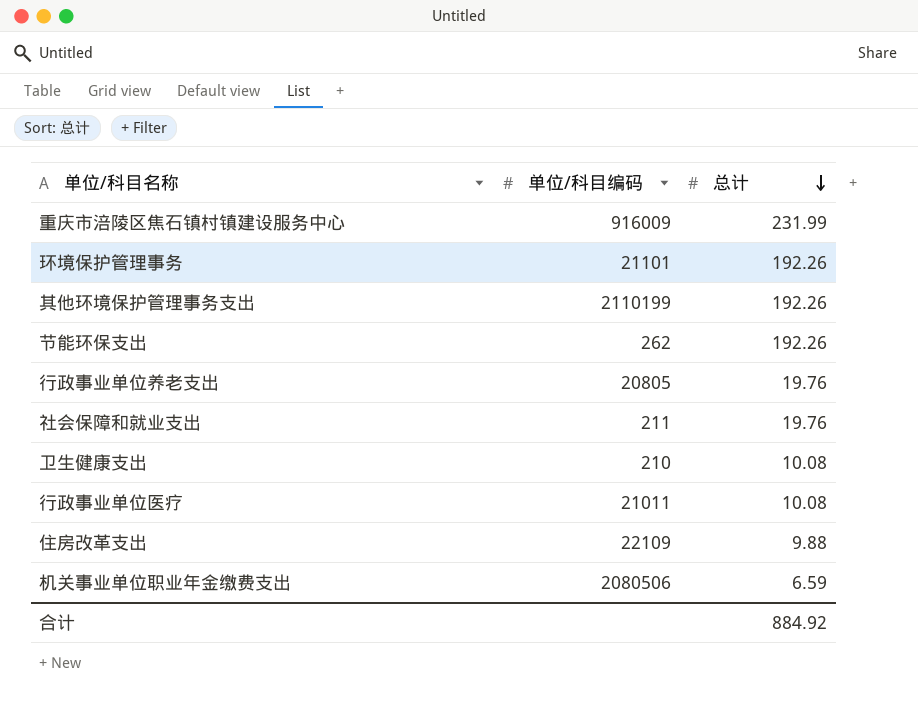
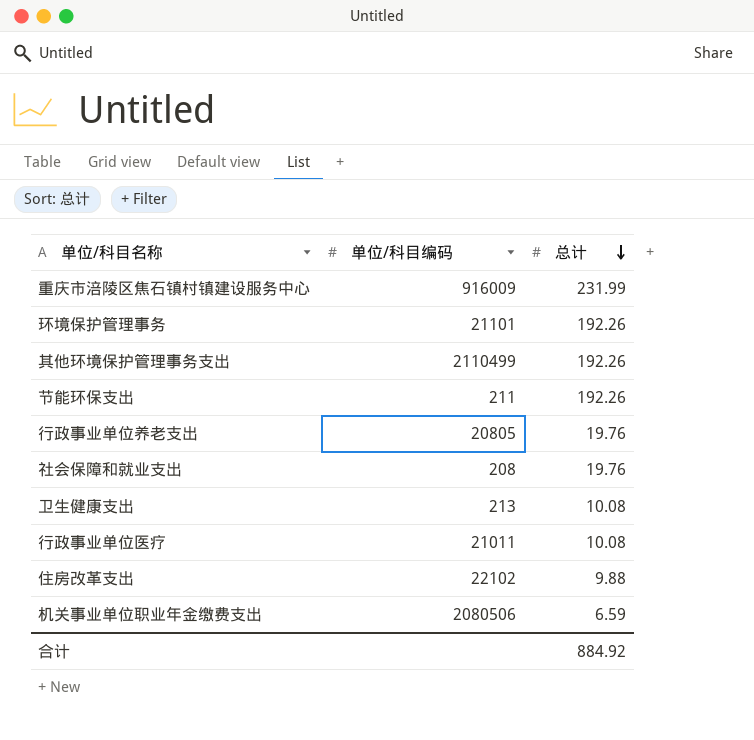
其他环境保护管理事务支出 | 单位/科目编码: 2110199 -> 2110499
节能环保支出 | 单位/科目编码: 262 -> 211
社会保障和就业支出 | 单位/科目编码: 211 -> 208
卫生健康支出 | 单位/科目编码: 210 -> 213
住房改革支出 | 单位/科目编码: 22109 -> 22102

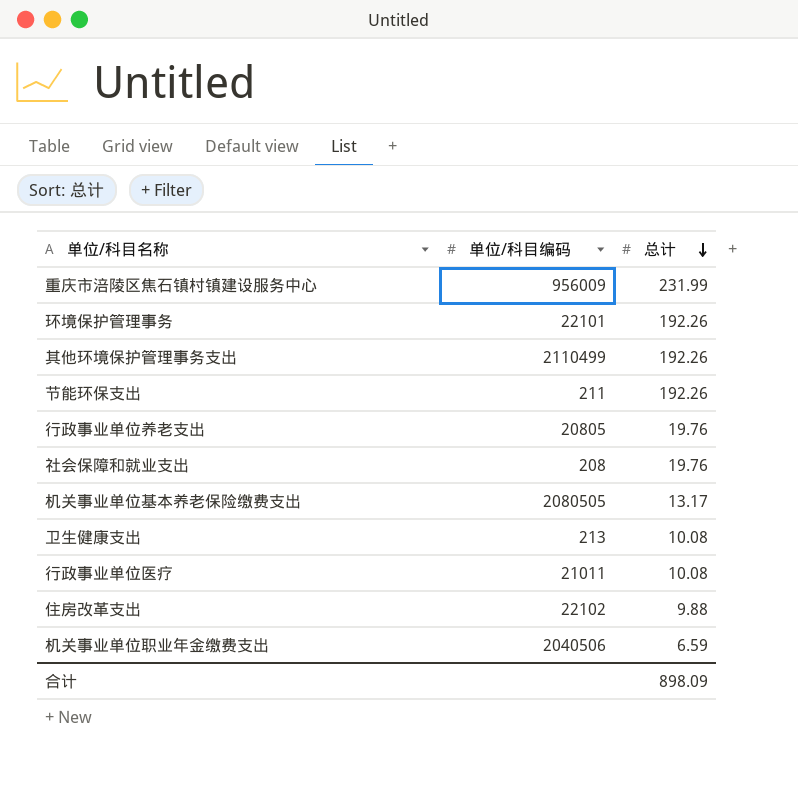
重庆市涪陵区焦石镇村镇建设服务中心 | 单位/科目编码: 916009 -> 956009
环境保护管理事务 | 单位/科目编码: 21101 -> 22101
row 机关事业单位基本养老保险缴费支出: none -> 2080505 | 13.17
机关事业单位职业年金缴费支出 | 单位/科目编码: 2080506 -> 2040506
合计 | 总计: 884.92 -> 898.09

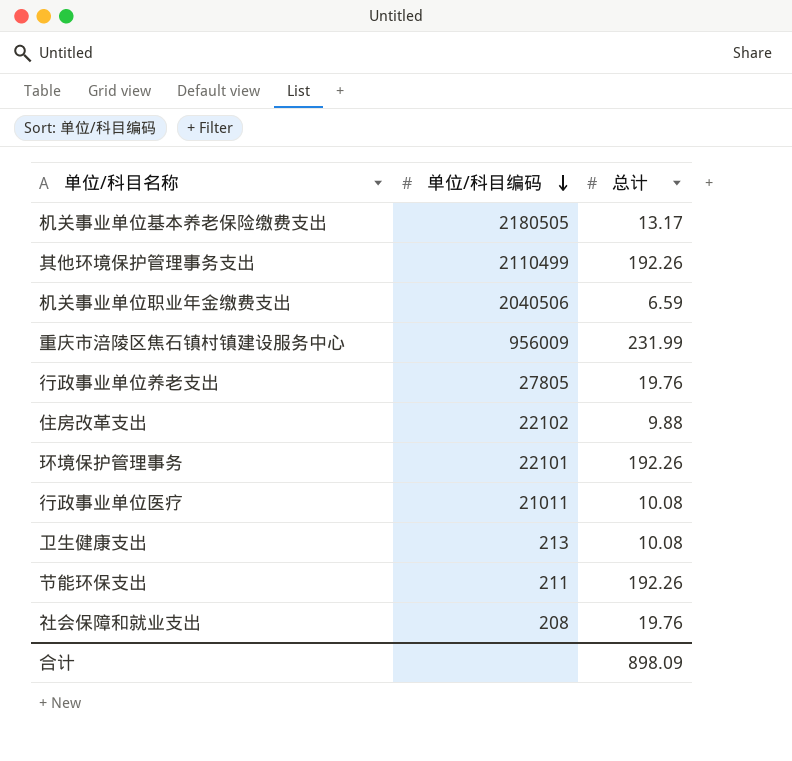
row order: 总计 descending -> 单位/科目编码 descending
机关事业单位基本养老保险缴费支出 | 单位/科目编码: 2080505 -> 2180505
行政事业单位养老支出 | 单位/科目编码: 20805 -> 27805

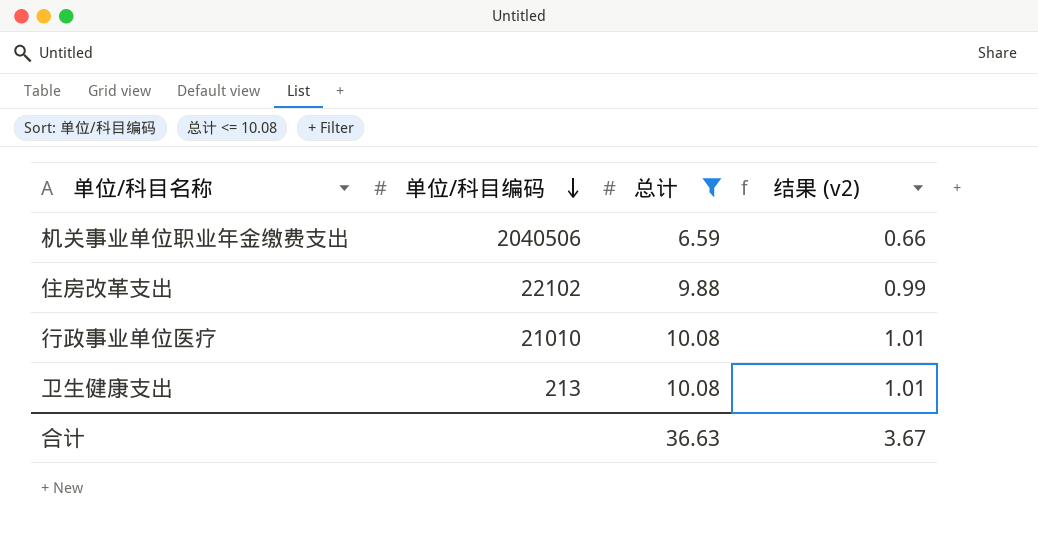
filter: none -> 总计 <= 10.08
column 结果 (v2) | formula: none -> [总计] * 0.1
行政事业单位医疗 | 单位/科目编码: 21011 -> 21010
合计 | 总计: 898.09 -> 36.63

